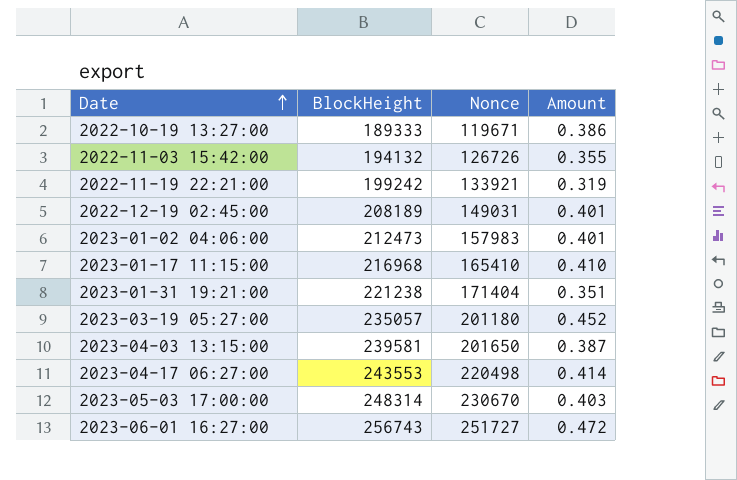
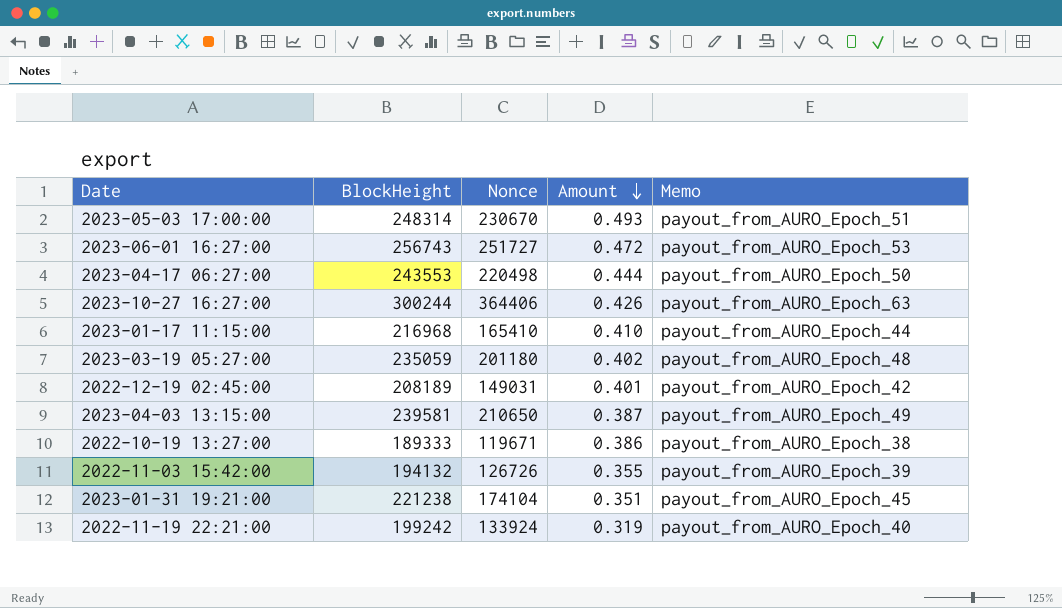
row order: Date ascending -> Amount descending
column Memo | position: none -> 5
row 2023-01-02 04:06:00: 212473 | 157983 | 0.401 -> none
2023-05-03 17:00:00 | Amount: 0.403 -> 0.493
2023-04-17 06:27:00 | Amount: 0.414 -> 0.444
row 2023-10-27 16:27:00: none -> 300244 | 364406 | 0.426 | payout_from_AURO_Epoch_63
2023-03-19 05:27:00 | BlockHeight: 235057 -> 235059
2023-03-19 05:27:00 | Amount: 0.452 -> 0.402
2023-04-03 13:15:00 | Nonce: 201650 -> 210650
2023-01-31 19:21:00 | Nonce: 171404 -> 174104
2022-11-19 22:21:00 | Nonce: 133921 -> 133924

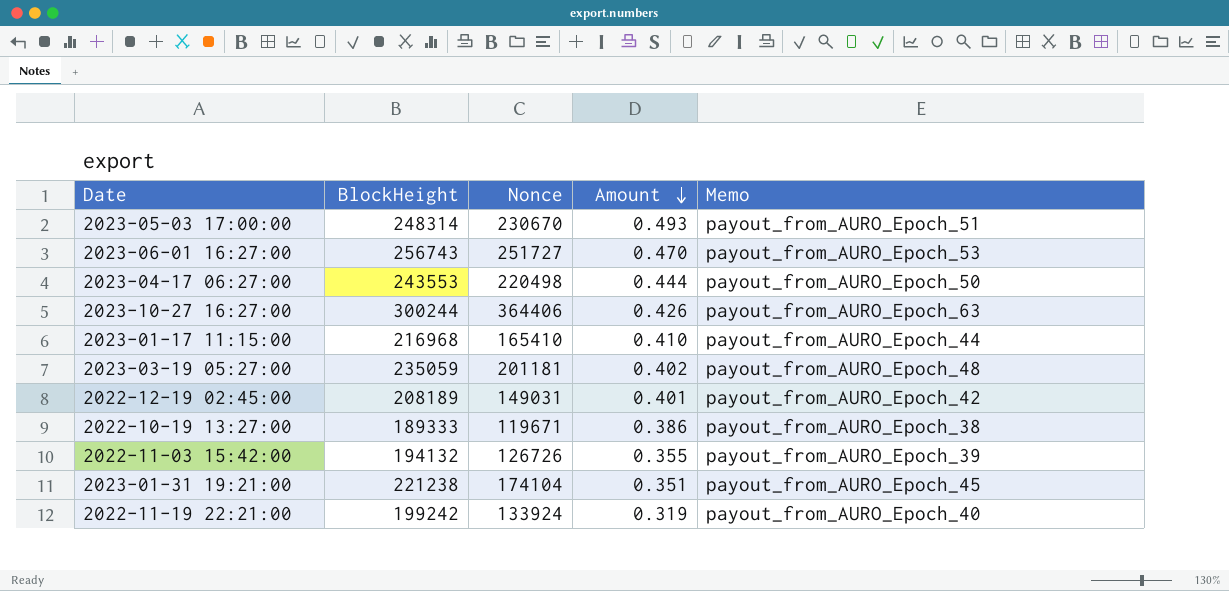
row 2023-04-03 13:15:00: 239581 | 210650 | 0.387 | payout_from_AURO_Epoch_49 -> none
2023-06-01 16:27:00 | Amount: 0.472 -> 0.470
2023-03-19 05:27:00 | Nonce: 201180 -> 201181

